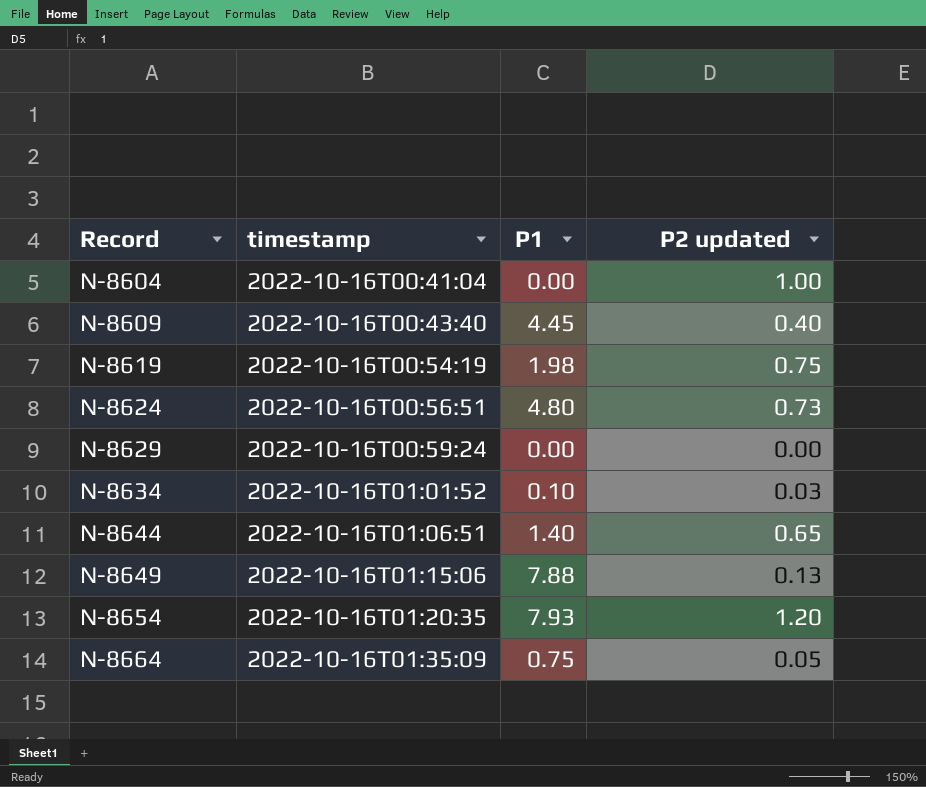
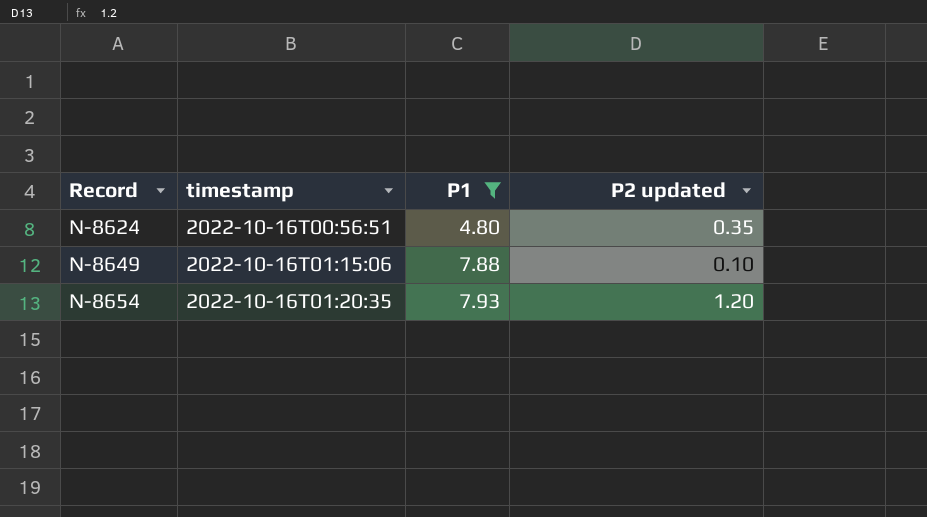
filter: none -> P1 >= 4.80
N-8624 | P2 updated: 0.73 -> 0.35
N-8649 | P2 updated: 0.13 -> 0.10

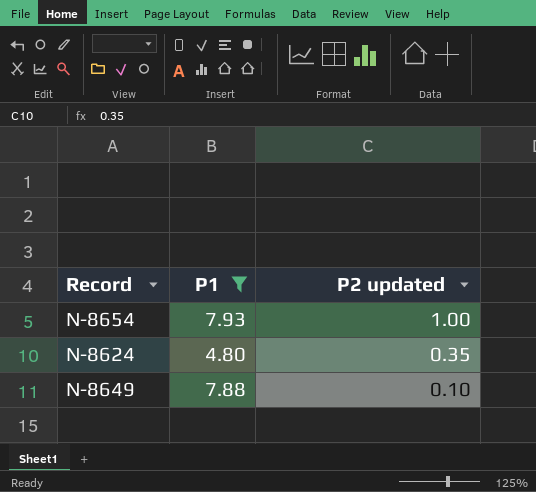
row order: Record ascending -> P2 updated descending
column timestamp | position: 2 -> none
N-8654 | P2 updated: 1.20 -> 1.00

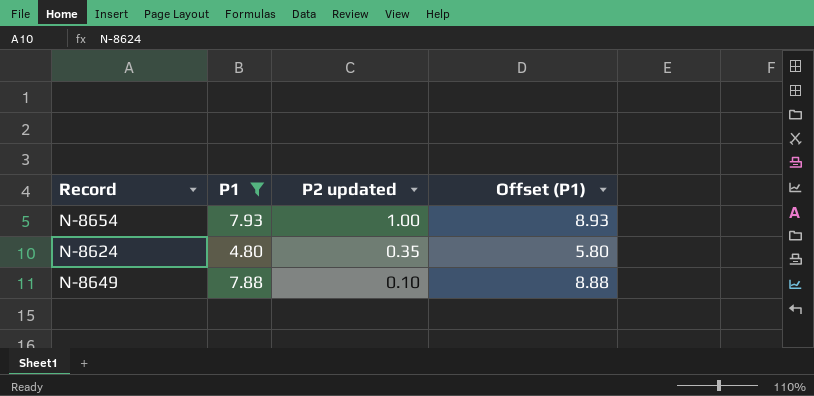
column Offset (P1) | formula: none -> [P1] + 1

